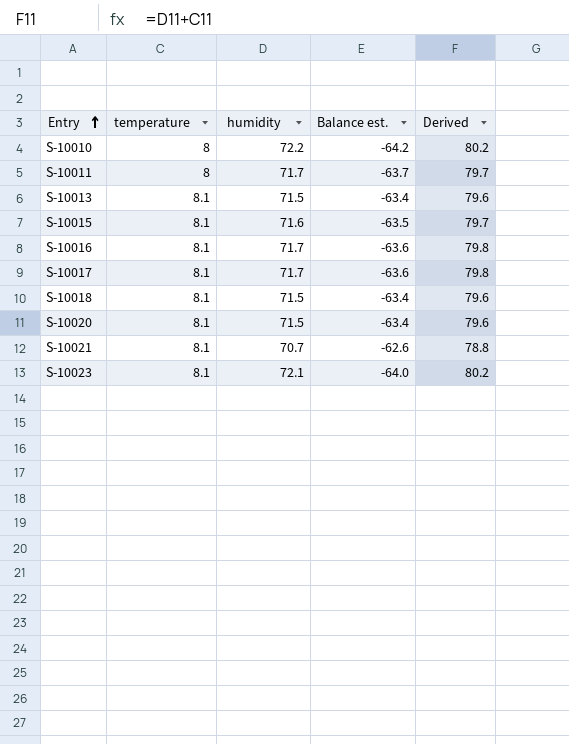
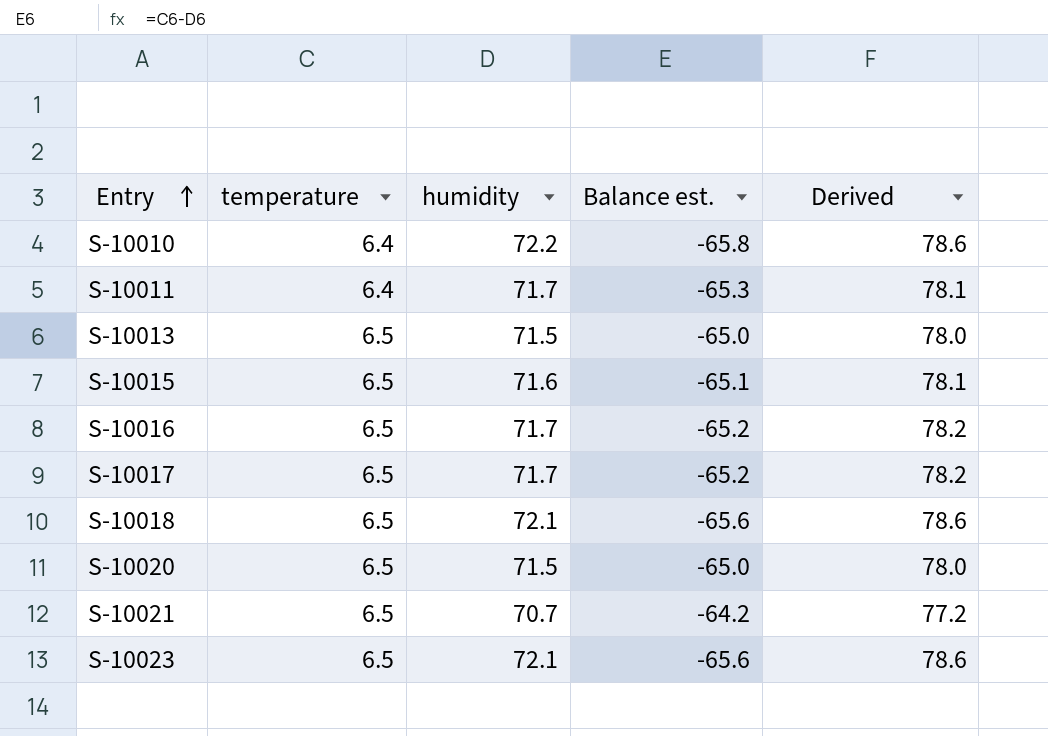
S-10010 | temperature: 8 -> 6.4
S-10010 | Balance est.: -64.2 -> -65.8
S-10010 | Derived: 80.2 -> 78.6
S-10011 | temperature: 8 -> 6.4
S-10011 | Balance est.: -63.7 -> -65.3
S-10011 | Derived: 79.7 -> 78.1
S-10013 | temperature: 8.1 -> 6.5
S-10013 | Balance est.: -63.4 -> -65.0
S-10013 | Derived: 79.6 -> 78.0
S-10015 | temperature: 8.1 -> 6.5
S-10015 | Balance est.: -63.5 -> -65.1
S-10015 | Derived: 79.7 -> 78.1
S-10016 | temperature: 8.1 -> 6.5
S-10016 | Balance est.: -63.6 -> -65.2
S-10016 | Derived: 79.8 -> 78.2
S-10017 | temperature: 8.1 -> 6.5
S-10017 | Balance est.: -63.6 -> -65.2
S-10017 | Derived: 79.8 -> 78.2
S-10018 | temperature: 8.1 -> 6.5
S-10018 | humidity: 71.5 -> 72.1
S-10018 | Balance est.: -63.4 -> -65.6
S-10018 | Derived: 79.6 -> 78.6
S-10020 | temperature: 8.1 -> 6.5
S-10020 | Balance est.: -63.4 -> -65.0
S-10020 | Derived: 79.6 -> 78.0
S-10021 | temperature: 8.1 -> 6.5
S-10021 | Balance est.: -62.6 -> -64.2
S-10021 | Derived: 78.8 -> 77.2
S-10023 | temperature: 8.1 -> 6.5
S-10023 | Balance est.: -64.0 -> -65.6
S-10023 | Derived: 80.2 -> 78.6

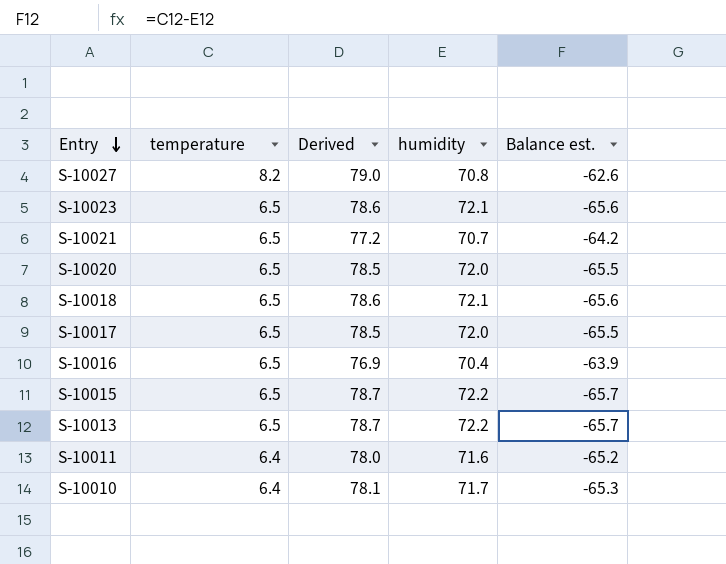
row order: Entry ascending -> Entry descending
column Derived | position: 5 -> 3
row S-10027: none -> 8.2 | 79.0 | 70.8 | -62.6
S-10020 | Derived: 78.0 -> 78.5
S-10020 | humidity: 71.5 -> 72.0
S-10020 | Balance est.: -65.0 -> -65.5
S-10017 | Derived: 78.2 -> 78.5
S-10017 | humidity: 71.7 -> 72.0
S-10017 | Balance est.: -65.2 -> -65.5
S-10016 | Derived: 78.2 -> 76.9
S-10016 | humidity: 71.7 -> 70.4
S-10016 | Balance est.: -65.2 -> -63.9
S-10015 | Derived: 78.1 -> 78.7
S-10015 | humidity: 71.6 -> 72.2
S-10015 | Balance est.: -65.1 -> -65.7
S-10013 | Derived: 78.0 -> 78.7
S-10013 | humidity: 71.5 -> 72.2
S-10013 | Balance est.: -65.0 -> -65.7
S-10011 | Derived: 78.1 -> 78.0
S-10011 | humidity: 71.7 -> 71.6
S-10011 | Balance est.: -65.3 -> -65.2
S-10010 | Derived: 78.6 -> 78.1
S-10010 | humidity: 72.2 -> 71.7
S-10010 | Balance est.: -65.8 -> -65.3

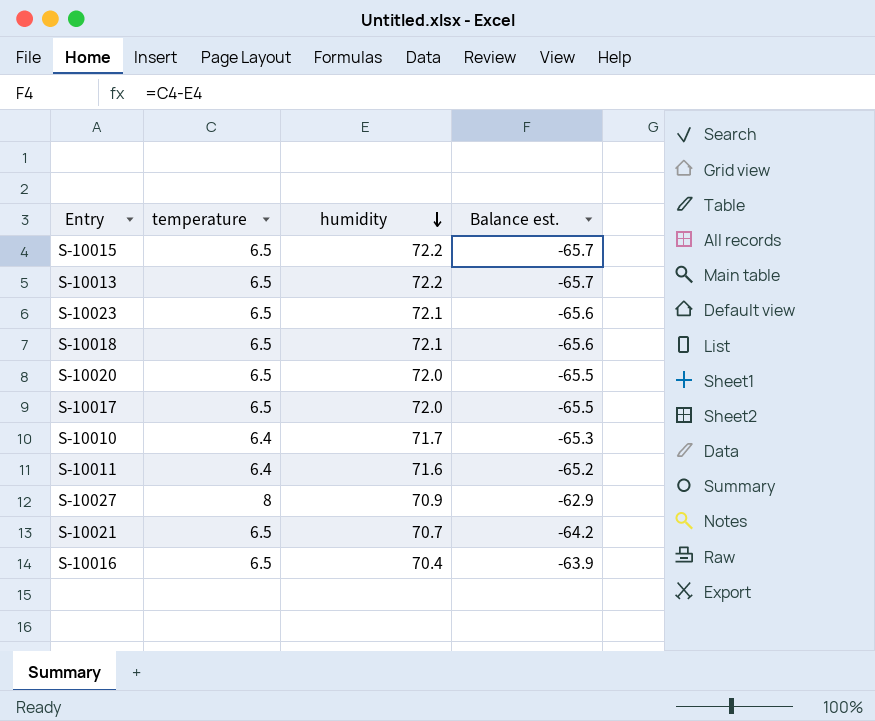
row order: Entry descending -> humidity descending
column Derived | formula: [temperature] + [humidity] -> none
S-10027 | temperature: 8.2 -> 8
S-10027 | humidity: 70.8 -> 70.9
S-10027 | Balance est.: -62.6 -> -62.9

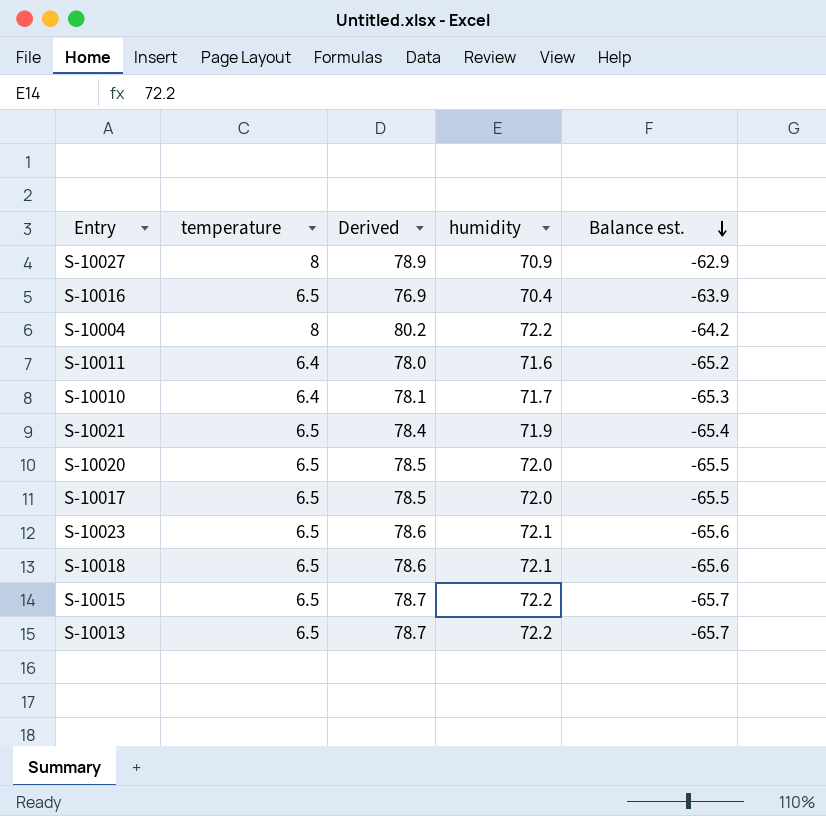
row order: humidity descending -> Balance est. descending
column Derived | formula: none -> [temperature] + [humidity]
row S-10004: none -> 8 | 80.2 | 72.2 | -64.2
S-10021 | humidity: 70.7 -> 71.9
S-10021 | Balance est.: -64.2 -> -65.4

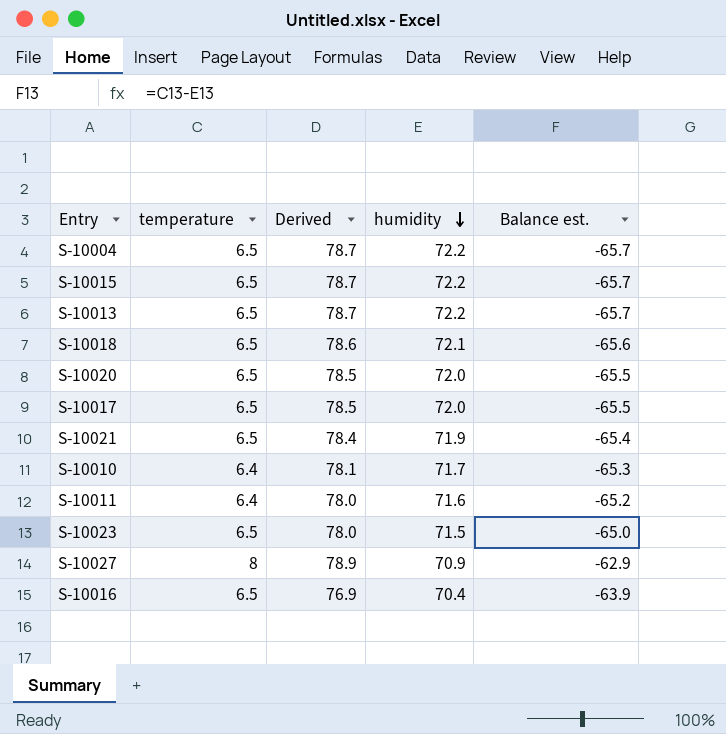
row order: Balance est. descending -> humidity descending
S-10004 | temperature: 8 -> 6.5
S-10004 | Derived: 80.2 -> 78.7
S-10004 | Balance est.: -64.2 -> -65.7
S-10023 | Derived: 78.6 -> 78.0
S-10023 | humidity: 72.1 -> 71.5
S-10023 | Balance est.: -65.6 -> -65.0

